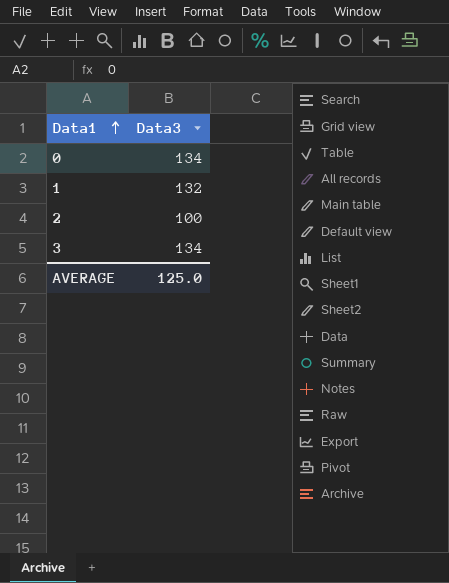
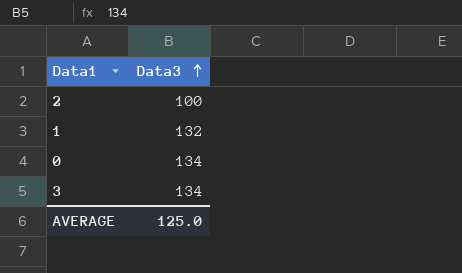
row order: Data1 ascending -> Data3 ascending

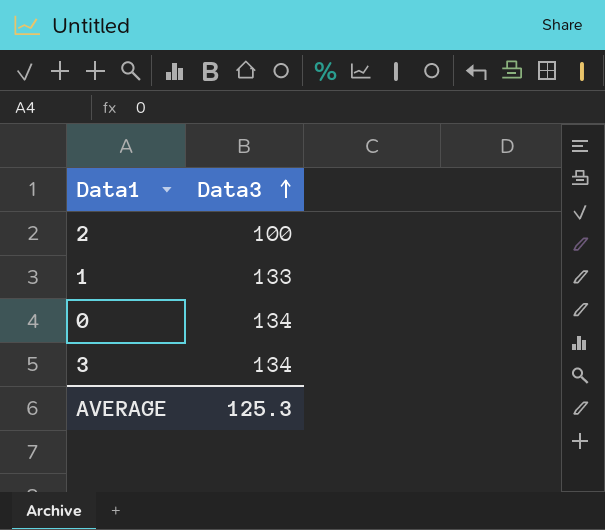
1 | Data3: 132 -> 133
AVERAGE | Data3: 125.0 -> 125.3

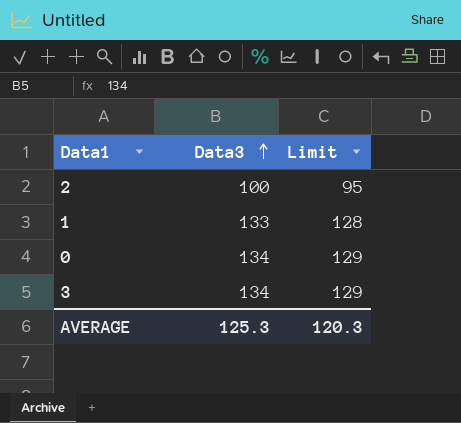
column Limit | formula: none -> [Data3] - 5

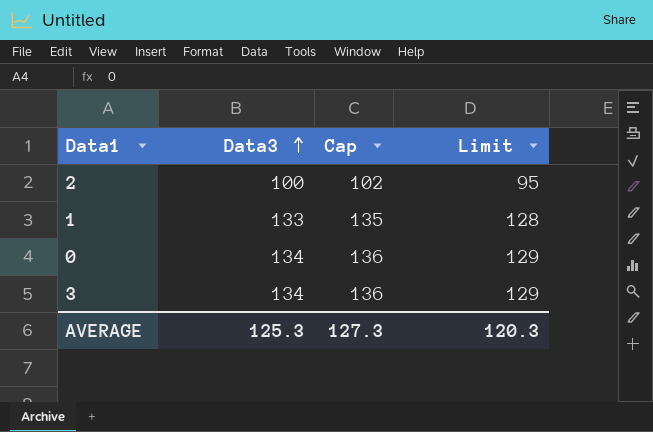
column Cap | formula: none -> [Data3] + 2

